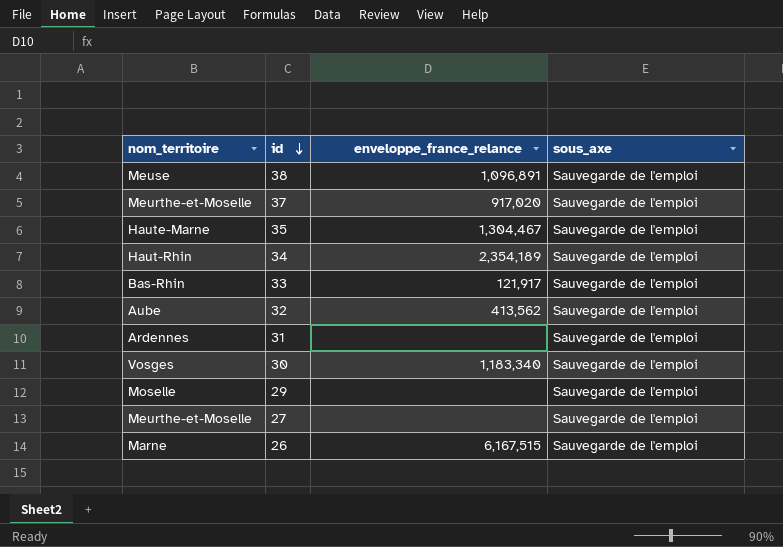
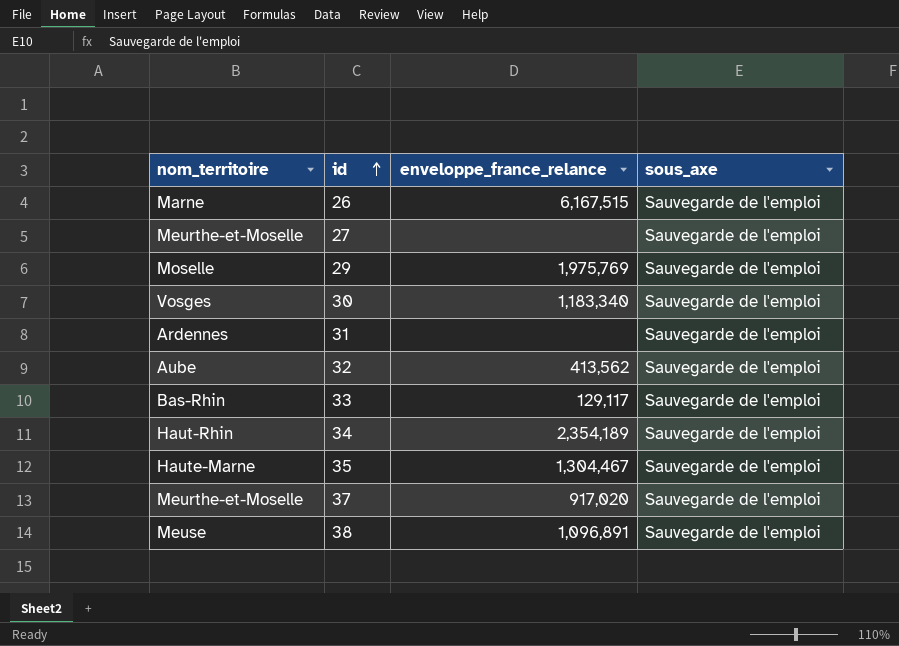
row order: id descending -> id ascending
29 | enveloppe_france_relance: none -> 1,975,769
33 | enveloppe_france_relance: 121,917 -> 129,117

